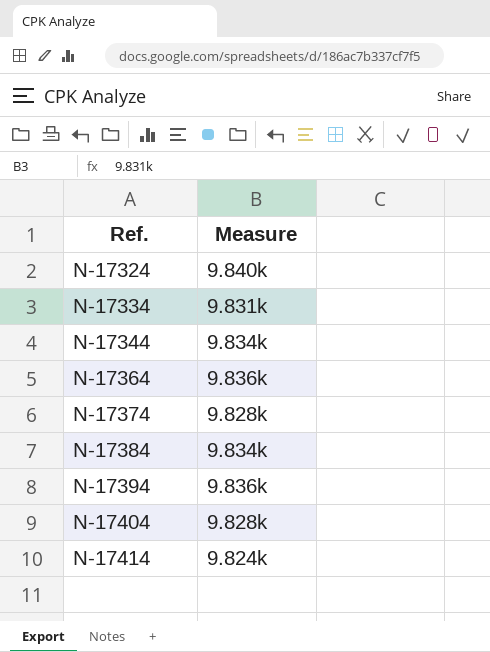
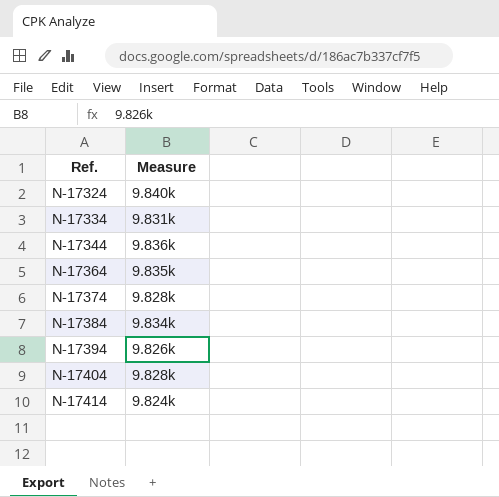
N-17344 | Measure: 9.834k -> 9.836k
N-17364 | Measure: 9.836k -> 9.835k
N-17394 | Measure: 9.836k -> 9.826k

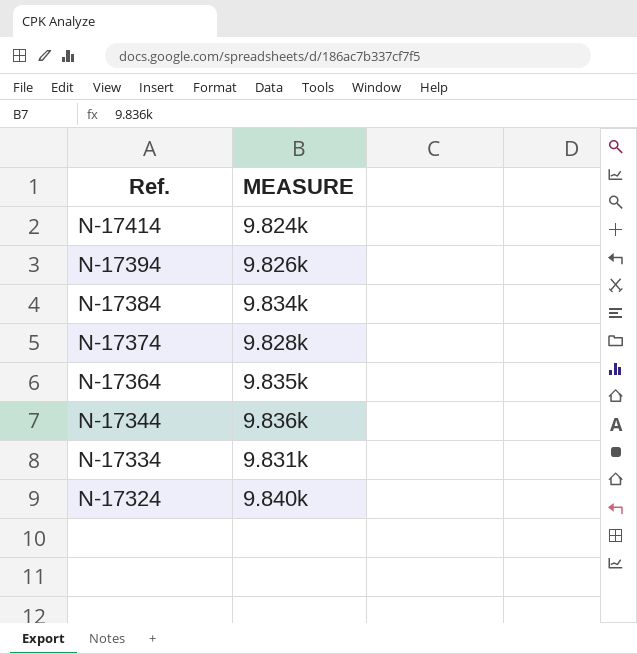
row order: Ref. ascending -> Ref. descending
column name: Measure -> MEASURE
row N-17404: 9.828k -> none

